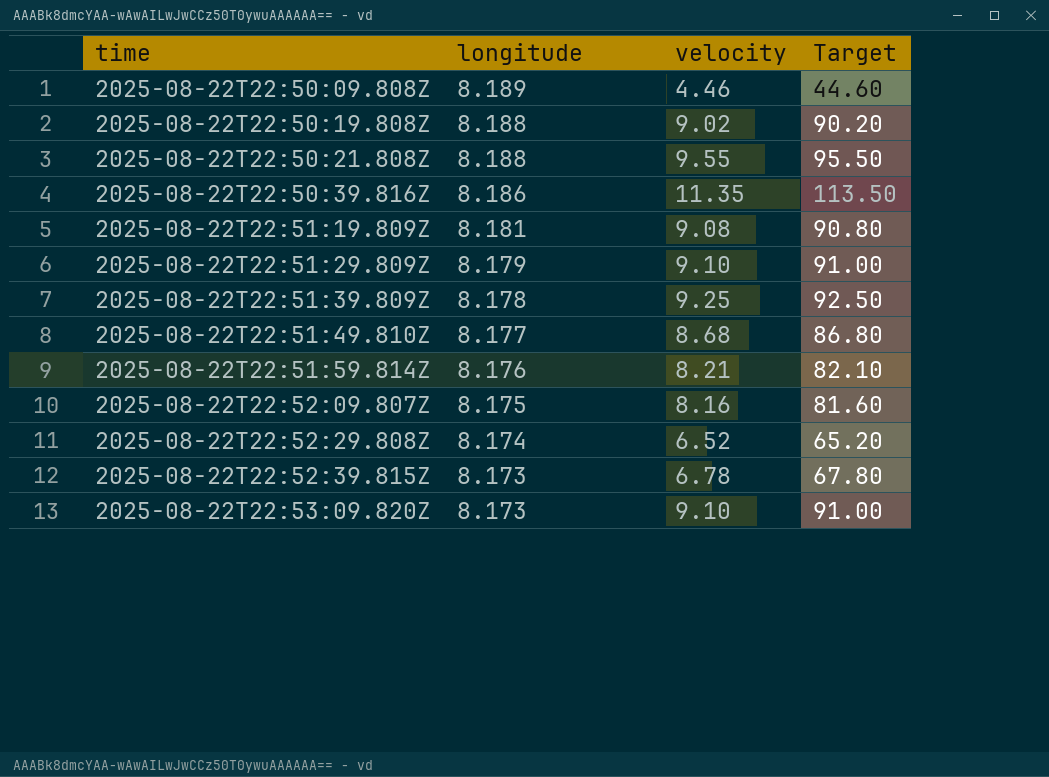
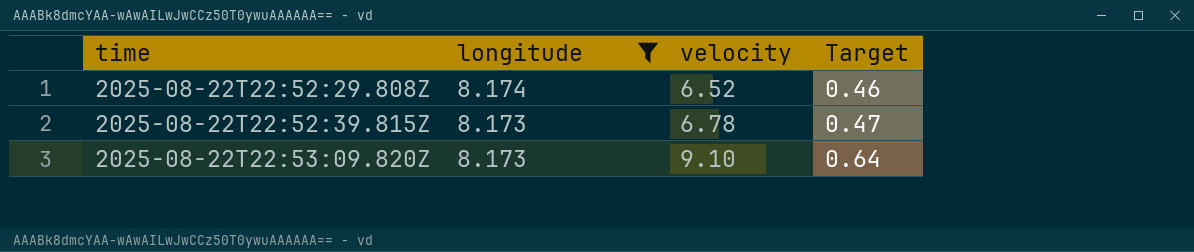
filter: none -> longitude <= 8.174
column Target | formula: [velocity] * 10 -> [velocity] * 0.07

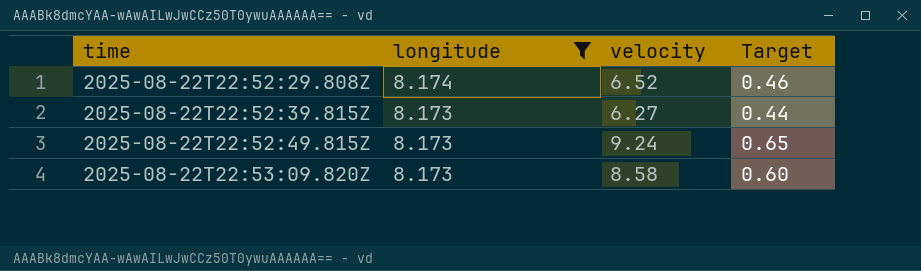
2025-08-22T22:52:39.815Z | velocity: 6.78 -> 6.27
2025-08-22T22:52:39.815Z | Target: 0.47 -> 0.44
row 2025-08-22T22:52:49.815Z: none -> 8.173 | 9.24 | 0.65
2025-08-22T22:53:09.820Z | velocity: 9.10 -> 8.58
2025-08-22T22:53:09.820Z | Target: 0.64 -> 0.60

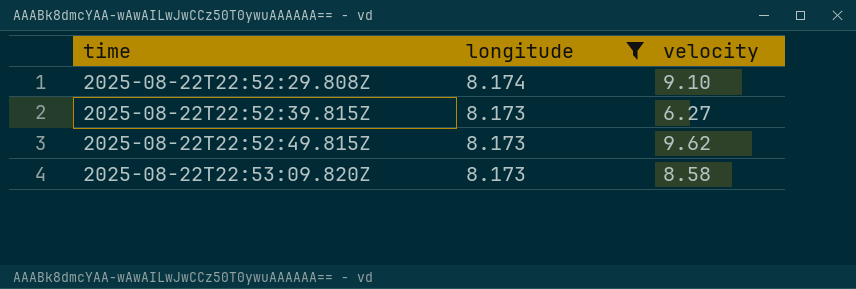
column Target | formula: [velocity] * 0.07 -> none
2025-08-22T22:52:29.808Z | velocity: 6.52 -> 9.10
2025-08-22T22:52:49.815Z | velocity: 9.24 -> 9.62

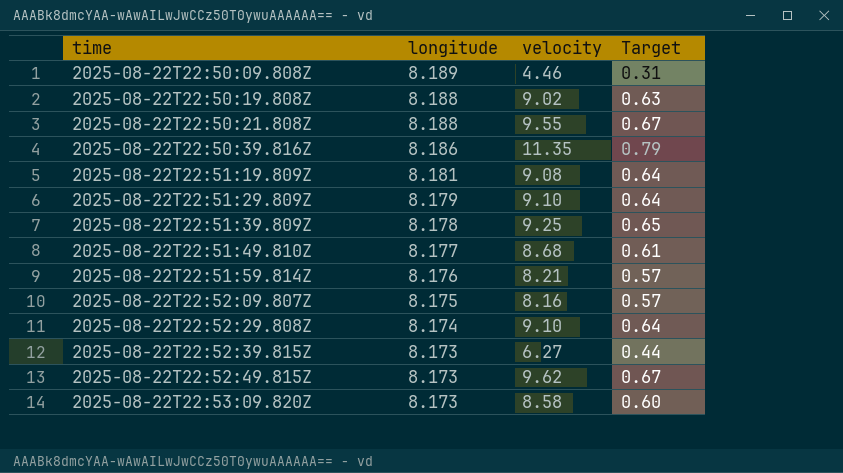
filter: longitude <= 8.174 -> none
column Target | formula: none -> [velocity] * 0.07

